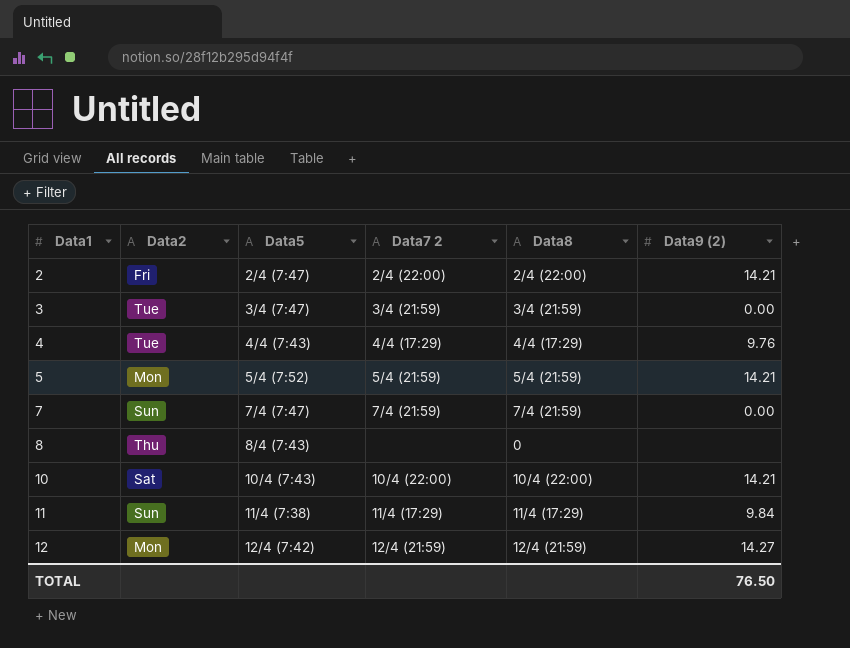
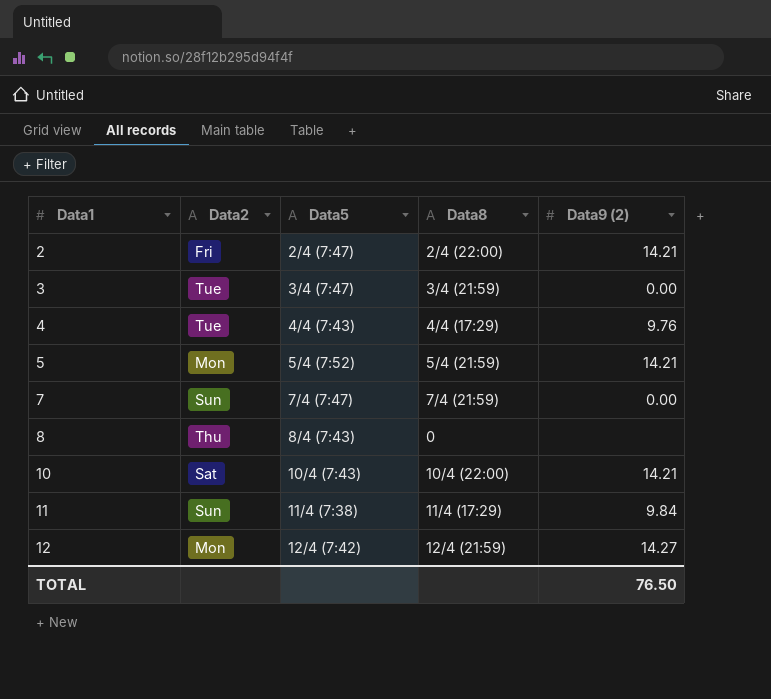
column Data7 2 | position: 4 -> none

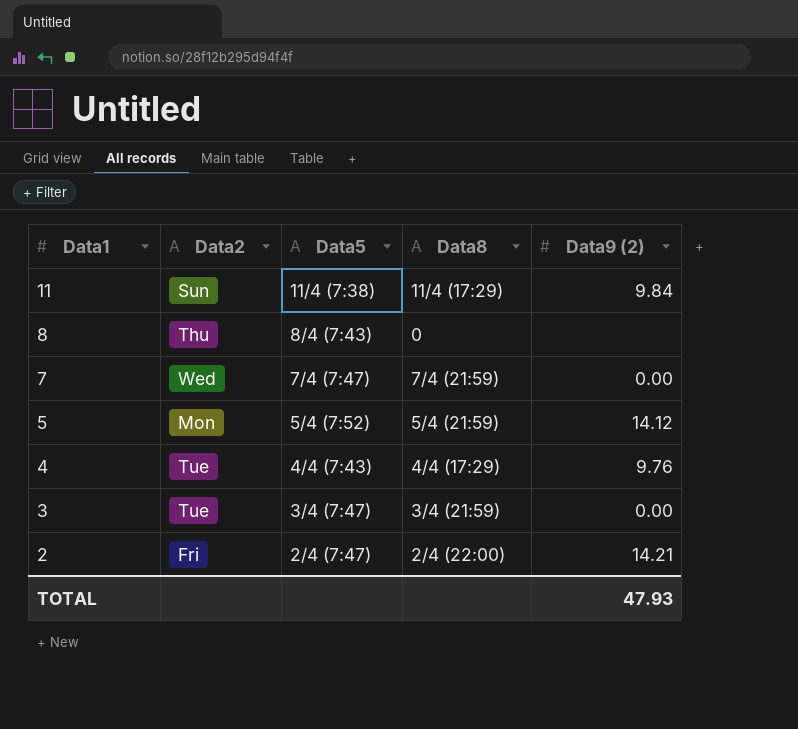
row order: Data1 ascending -> Data1 descending
row 10: Sat | 10/4 (7:43) | 10/4 (22:00) | 14.21 -> none
row 12: Mon | 12/4 (7:42) | 12/4 (21:59) | 14.27 -> none
7 | Data2: Sun -> Wed
5 | Data9 (2): 14.21 -> 14.12
TOTAL | Data9 (2): 76.50 -> 47.93

